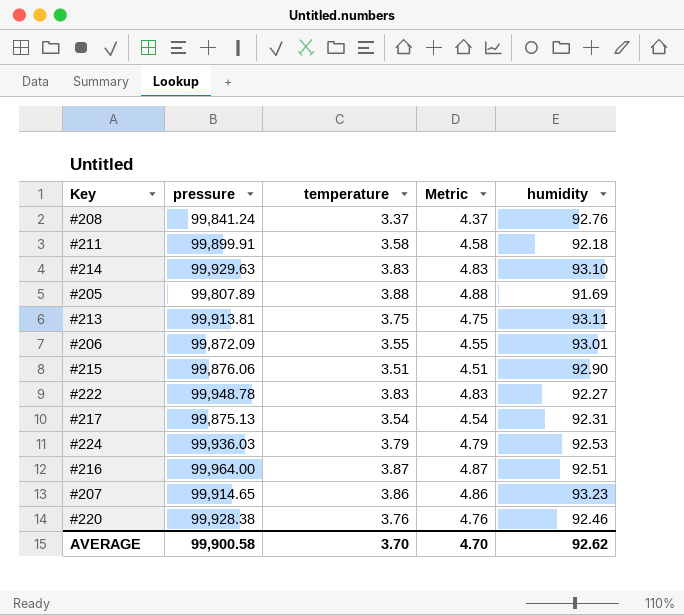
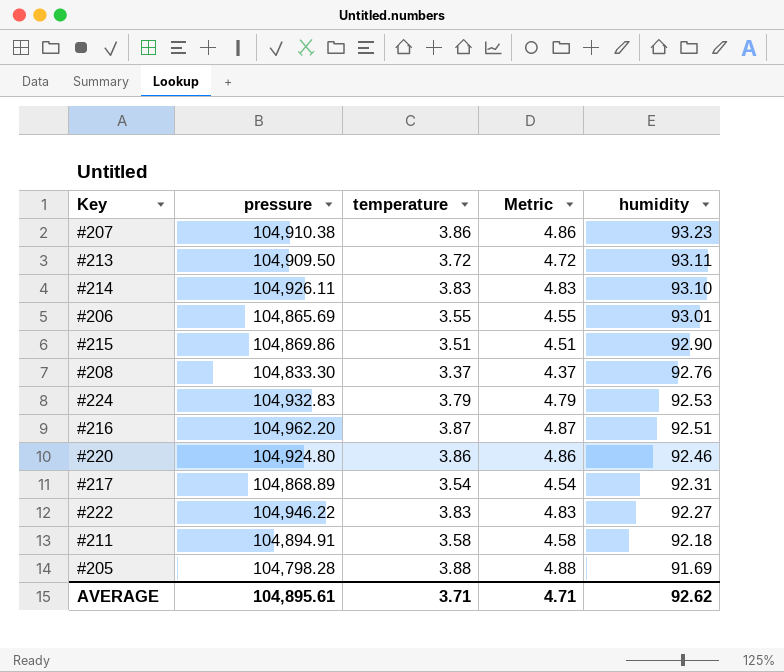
row order: none -> humidity descending
#207 | pressure: 99,914.65 -> 104,910.38
#213 | pressure: 99,913.81 -> 104,909.50
#213 | temperature: 3.75 -> 3.72
#213 | Metric: 4.75 -> 4.72
#214 | pressure: 99,929.63 -> 104,926.11
#206 | pressure: 99,872.09 -> 104,865.69
#215 | pressure: 99,876.06 -> 104,869.86
#208 | pressure: 99,841.24 -> 104,833.30
#224 | pressure: 99,936.03 -> 104,932.83
#216 | pressure: 99,964.00 -> 104,962.20
#220 | pressure: 99,928.38 -> 104,924.80
#220 | temperature: 3.76 -> 3.86
#220 | Metric: 4.76 -> 4.86
#217 | pressure: 99,875.13 -> 104,868.89
#222 | pressure: 99,948.78 -> 104,946.22
#211 | pressure: 99,899.91 -> 104,894.91
#205 | pressure: 99,807.89 -> 104,798.28
AVERAGE | pressure: 99,900.58 -> 104,895.61
AVERAGE | temperature: 3.70 -> 3.71
AVERAGE | Metric: 4.70 -> 4.71

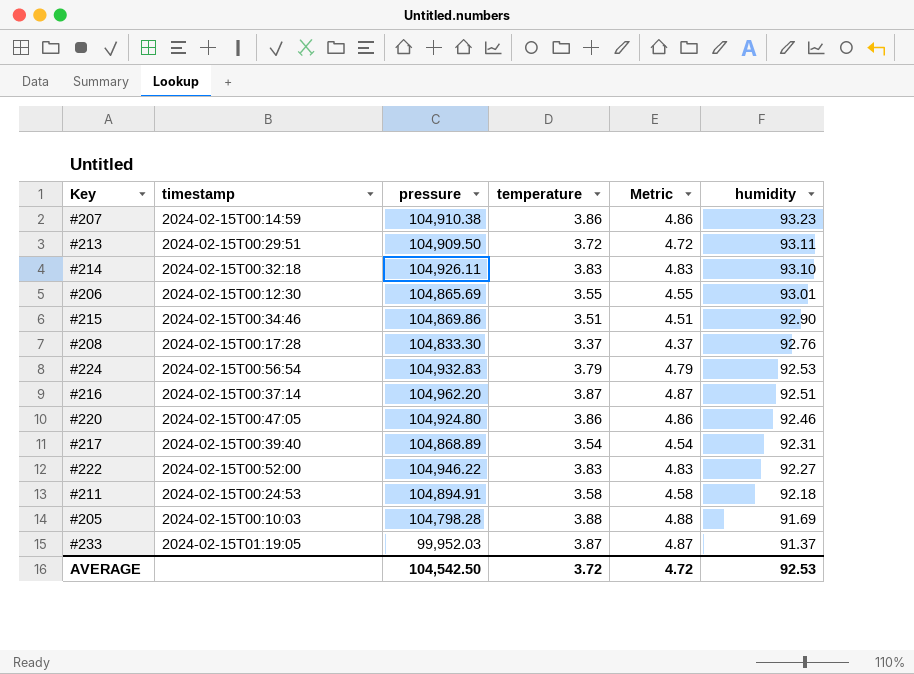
column timestamp | position: none -> 2
row #233: none -> 2024-02-15T01:19:05 | 99,952.03 | 3.87 | 4.87 | 91.37
AVERAGE | pressure: 104,895.61 -> 104,542.50
AVERAGE | temperature: 3.71 -> 3.72
AVERAGE | Metric: 4.71 -> 4.72
AVERAGE | humidity: 92.62 -> 92.53

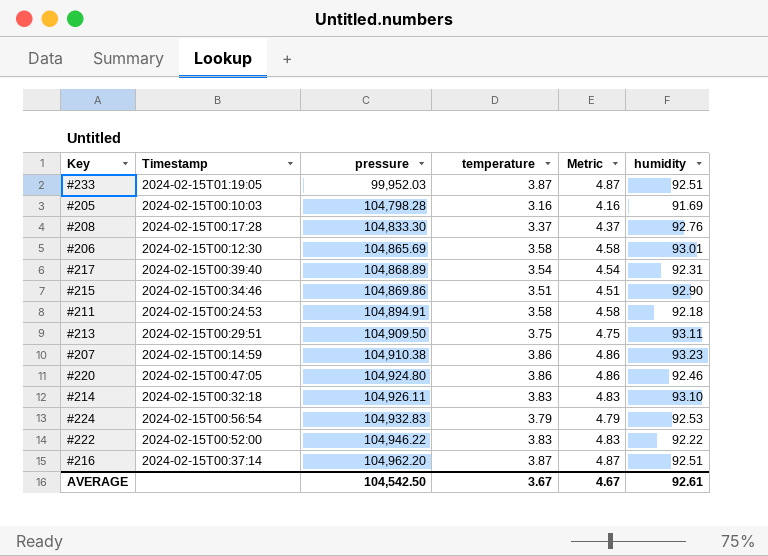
row order: humidity descending -> pressure ascending
column name: timestamp -> Timestamp
#233 | humidity: 91.37 -> 92.51
#205 | temperature: 3.88 -> 3.16
#205 | Metric: 4.88 -> 4.16
#206 | temperature: 3.55 -> 3.58
#206 | Metric: 4.55 -> 4.58
#213 | temperature: 3.72 -> 3.75
#213 | Metric: 4.72 -> 4.75
#222 | humidity: 92.27 -> 92.22
AVERAGE | temperature: 3.72 -> 3.67
AVERAGE | Metric: 4.72 -> 4.67
AVERAGE | humidity: 92.53 -> 92.61

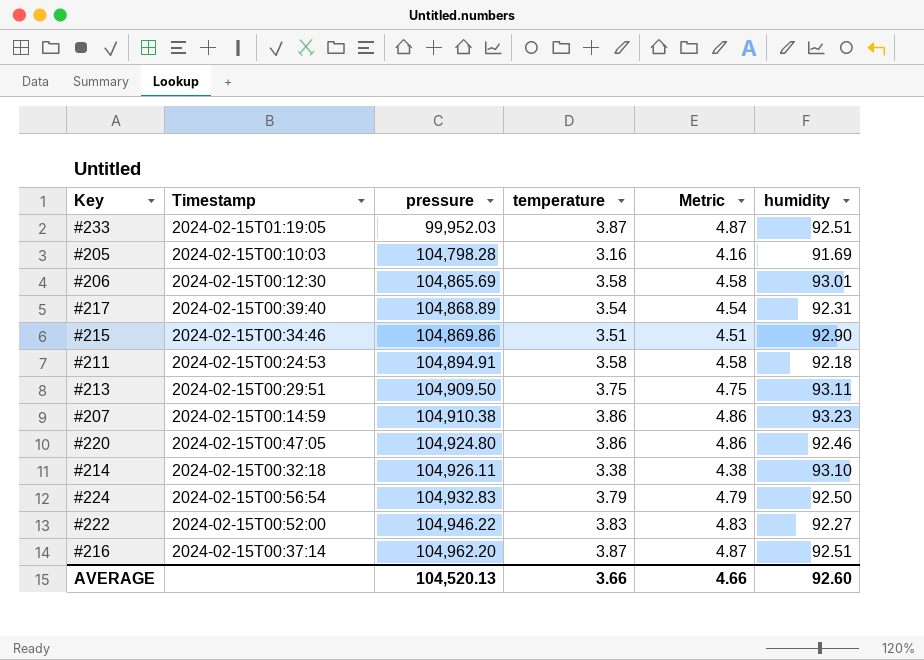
row #208: 2024-02-15T00:17:28 | 104,833.30 | 3.37 | 4.37 | 92.76 -> none
#214 | temperature: 3.83 -> 3.38
#214 | Metric: 4.83 -> 4.38
#224 | humidity: 92.53 -> 92.50
#222 | humidity: 92.22 -> 92.27
AVERAGE | pressure: 104,542.50 -> 104,520.13
AVERAGE | temperature: 3.67 -> 3.66
AVERAGE | Metric: 4.67 -> 4.66
AVERAGE | humidity: 92.61 -> 92.60

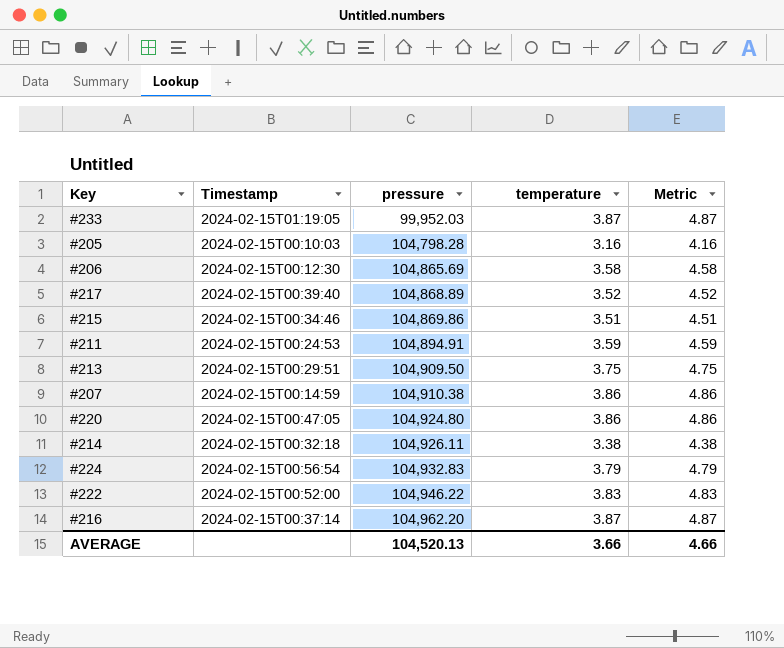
column humidity | position: 6 -> none
#217 | temperature: 3.54 -> 3.52
#217 | Metric: 4.54 -> 4.52
#211 | temperature: 3.58 -> 3.59
#211 | Metric: 4.58 -> 4.59

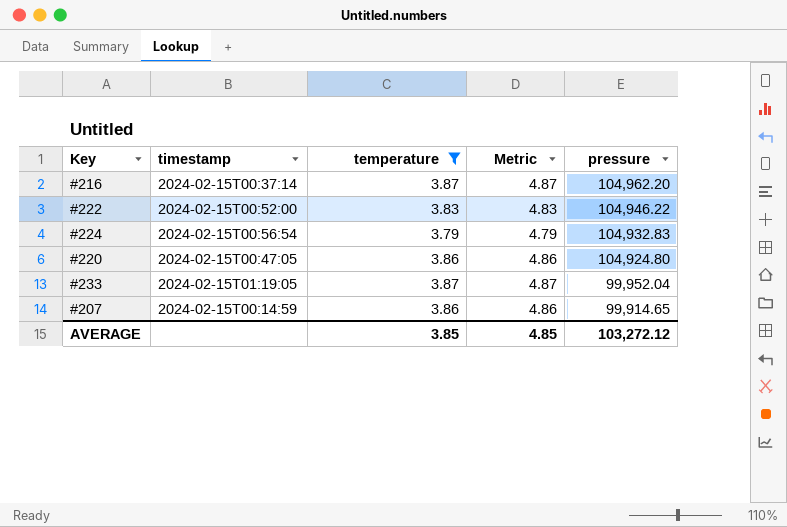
filter: none -> temperature >= 3.79
row order: pressure ascending -> pressure descending
column name: Timestamp -> timestamp
column pressure | position: 3 -> 5
#233 | pressure: 99,952.03 -> 99,952.04
#207 | pressure: 104,910.38 -> 99,914.65
AVERAGE | temperature: 3.66 -> 3.85
AVERAGE | Metric: 4.66 -> 4.85
AVERAGE | pressure: 104,520.13 -> 103,272.12

